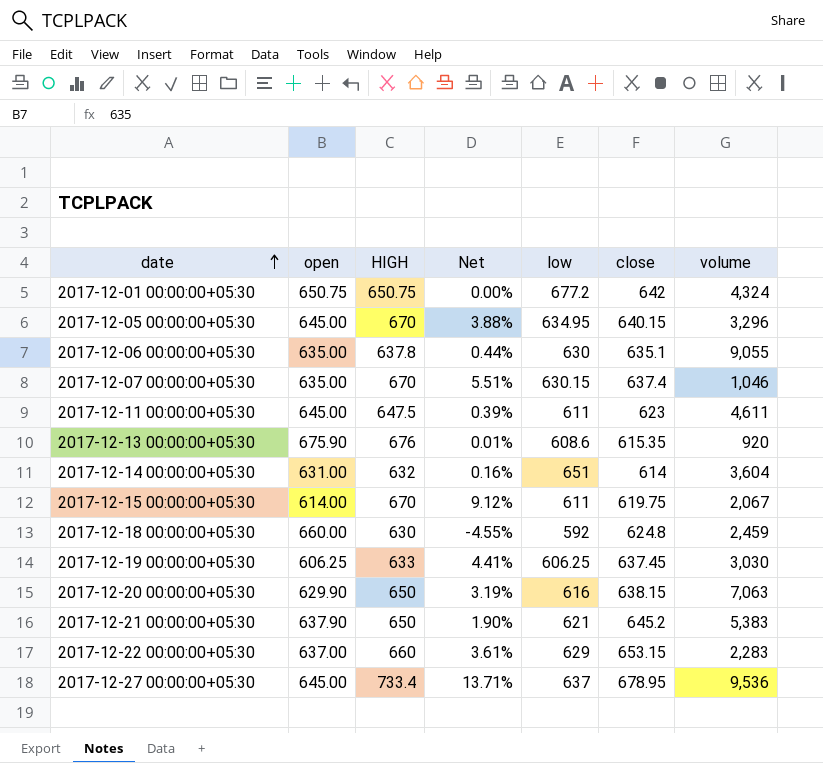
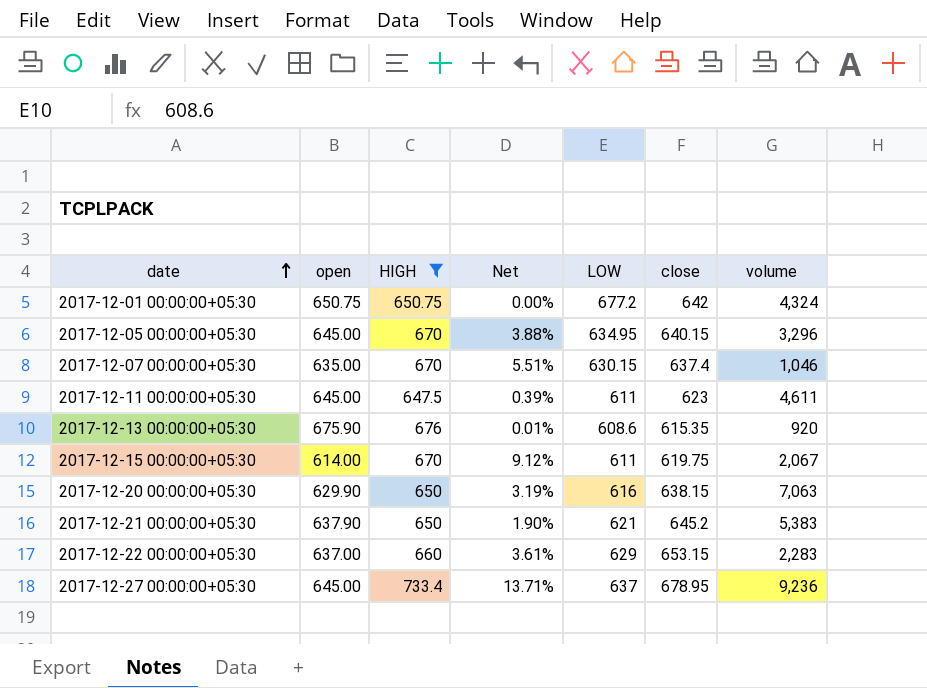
filter: none -> HIGH >= 647.5
column name: low -> LOW
2017-12-27 00:00:00+05:30 | volume: 9,536 -> 9,236

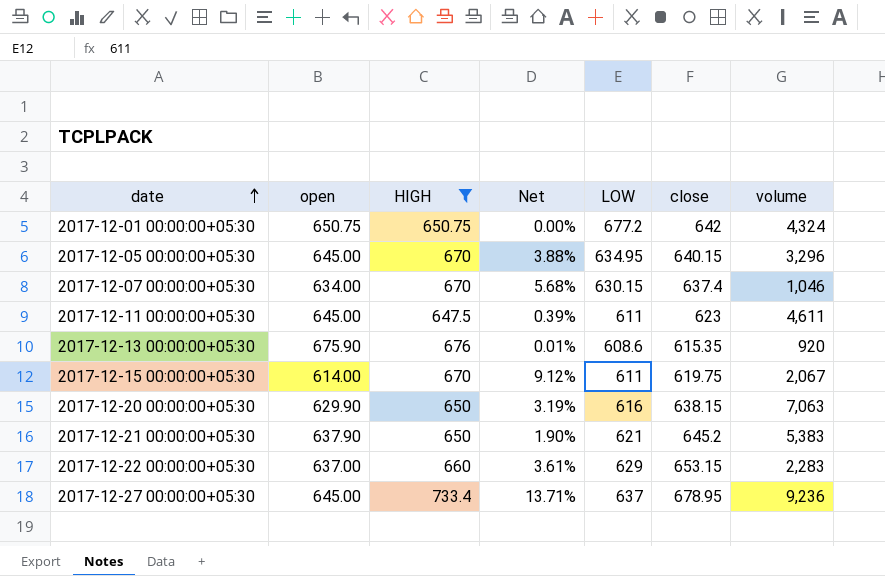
2017-12-07 00:00:00+05:30 | open: 635.00 -> 634.00
2017-12-07 00:00:00+05:30 | Net: 5.51% -> 5.68%

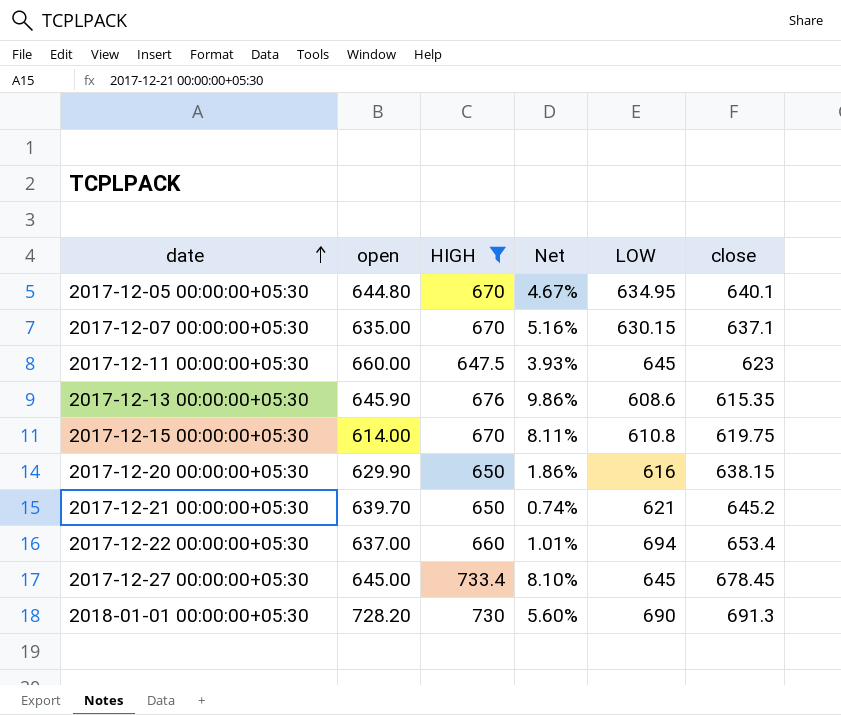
column volume | position: 7 -> none
column Net | formula: ([HIGH] - [open]) / [open] -> ([HIGH] - [close]) / [close]
row 2017-12-01 00:00:00+05:30: 650.75 | 650.75 | 0.00% | 677.2 | 642 | 4,324 -> none
2017-12-05 00:00:00+05:30 | open: 645.00 -> 644.80
2017-12-05 00:00:00+05:30 | close: 640.15 -> 640.1
2017-12-07 00:00:00+05:30 | open: 634.00 -> 635.00
2017-12-07 00:00:00+05:30 | close: 637.4 -> 637.1
2017-12-11 00:00:00+05:30 | open: 645.00 -> 660.00
2017-12-11 00:00:00+05:30 | LOW: 611 -> 645
2017-12-13 00:00:00+05:30 | open: 675.90 -> 645.90
2017-12-15 00:00:00+05:30 | LOW: 611 -> 610.8
2017-12-21 00:00:00+05:30 | open: 637.90 -> 639.70
2017-12-22 00:00:00+05:30 | LOW: 629 -> 694
2017-12-22 00:00:00+05:30 | close: 653.15 -> 653.4
2017-12-27 00:00:00+05:30 | LOW: 637 -> 645
2017-12-27 00:00:00+05:30 | close: 678.95 -> 678.45
row 2018-01-01 00:00:00+05:30: none -> 728.20 | 730 | 5.60% | 690 | 691.3

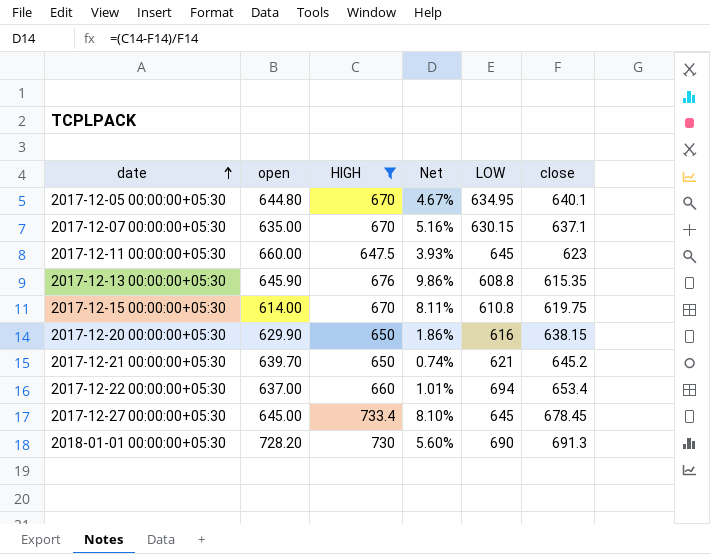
2017-12-13 00:00:00+05:30 | LOW: 608.6 -> 608.8

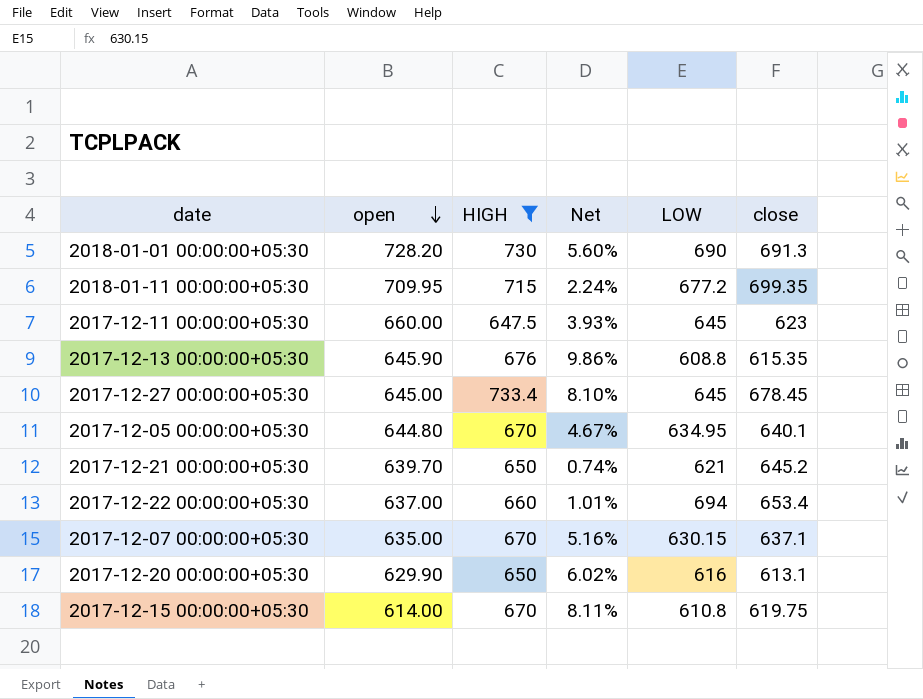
row order: date ascending -> open descending
row 2018-01-11 00:00:00+05:30: none -> 709.95 | 715 | 2.24% | 677.2 | 699.35
2017-12-20 00:00:00+05:30 | Net: 1.86% -> 6.02%
2017-12-20 00:00:00+05:30 | close: 638.15 -> 613.1

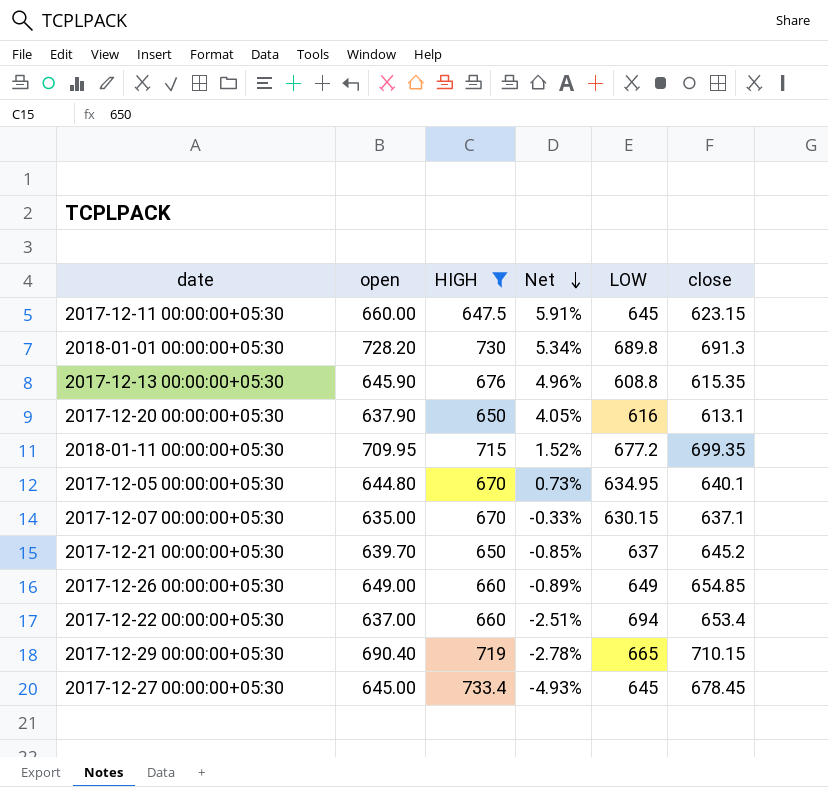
row order: open descending -> Net descending
column Net | formula: ([HIGH] - [close]) / [close] -> ([open] - [close]) / [close]
row 2017-12-15 00:00:00+05:30: 614.00 | 670 | 8.11% | 610.8 | 619.75 -> none
2017-12-11 00:00:00+05:30 | close: 623 -> 623.15
2018-01-01 00:00:00+05:30 | LOW: 690 -> 689.8
2017-12-20 00:00:00+05:30 | open: 629.90 -> 637.90
2017-12-21 00:00:00+05:30 | LOW: 621 -> 637
row 2017-12-26 00:00:00+05:30: none -> 649.00 | 660 | -0.89% | 649 | 654.85
row 2017-12-29 00:00:00+05:30: none -> 690.40 | 719 | -2.78% | 665 | 710.15

